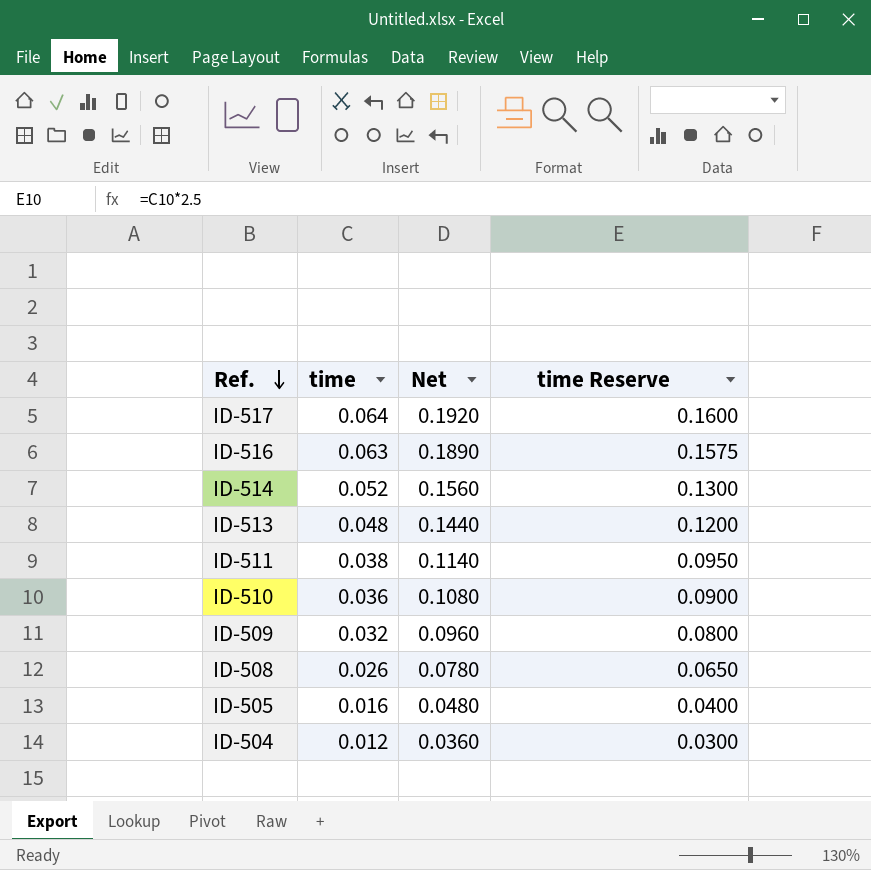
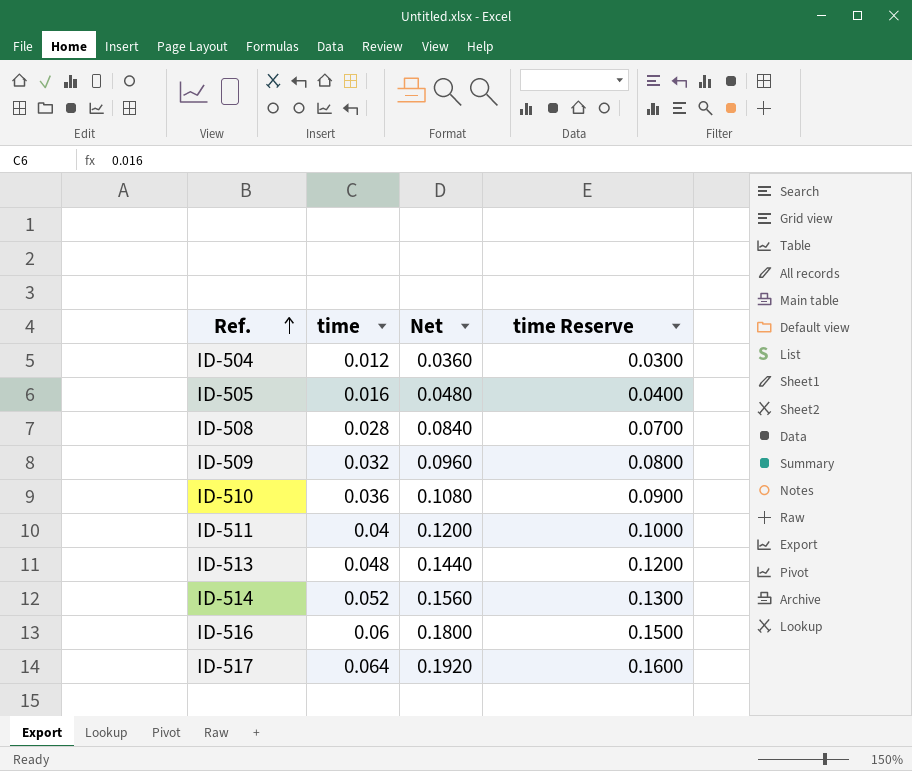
row order: Ref. descending -> Ref. ascending
ID-508 | time: 0.026 -> 0.028
ID-508 | Net: 0.0780 -> 0.0840
ID-508 | time Reserve: 0.0650 -> 0.0700
ID-511 | time: 0.038 -> 0.04
ID-511 | Net: 0.1140 -> 0.1200
ID-511 | time Reserve: 0.0950 -> 0.1000
ID-516 | time: 0.063 -> 0.06
ID-516 | Net: 0.1890 -> 0.1800
ID-516 | time Reserve: 0.1575 -> 0.1500

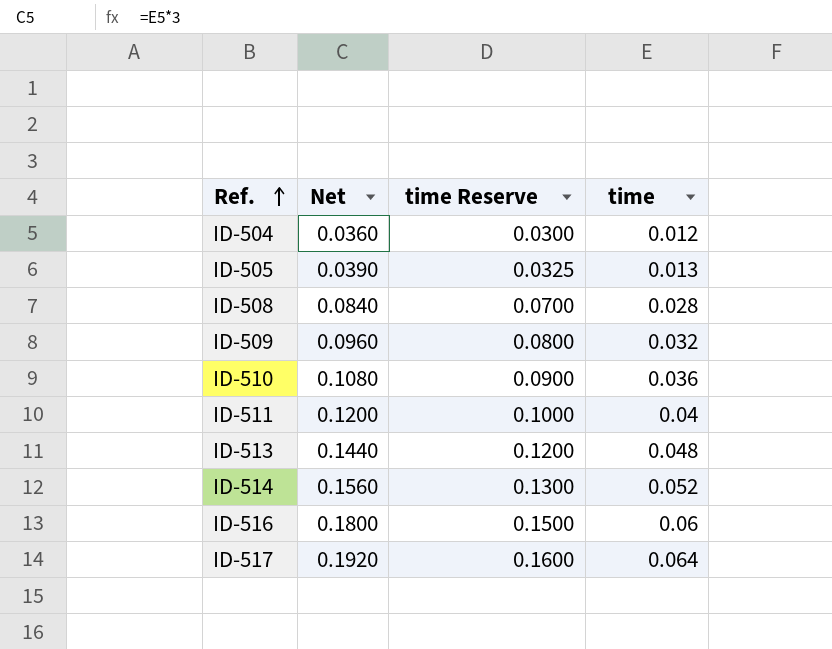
column time | position: 2 -> 4
ID-505 | Net: 0.0480 -> 0.0390
ID-505 | time Reserve: 0.0400 -> 0.0325
ID-505 | time: 0.016 -> 0.013

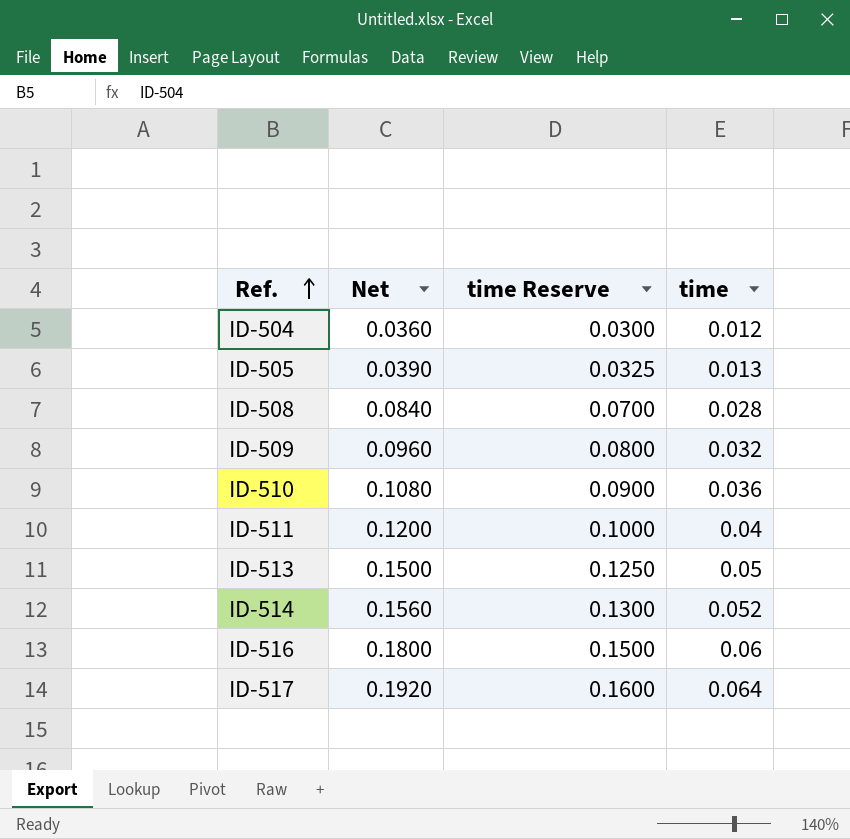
ID-513 | Net: 0.1440 -> 0.1500
ID-513 | time Reserve: 0.1200 -> 0.1250
ID-513 | time: 0.048 -> 0.05

